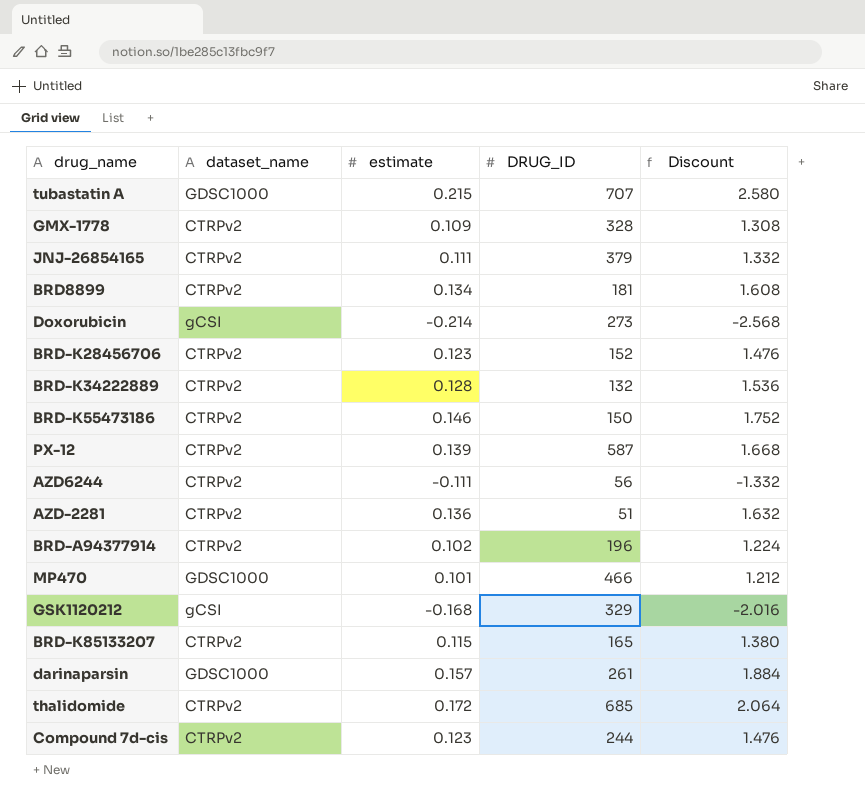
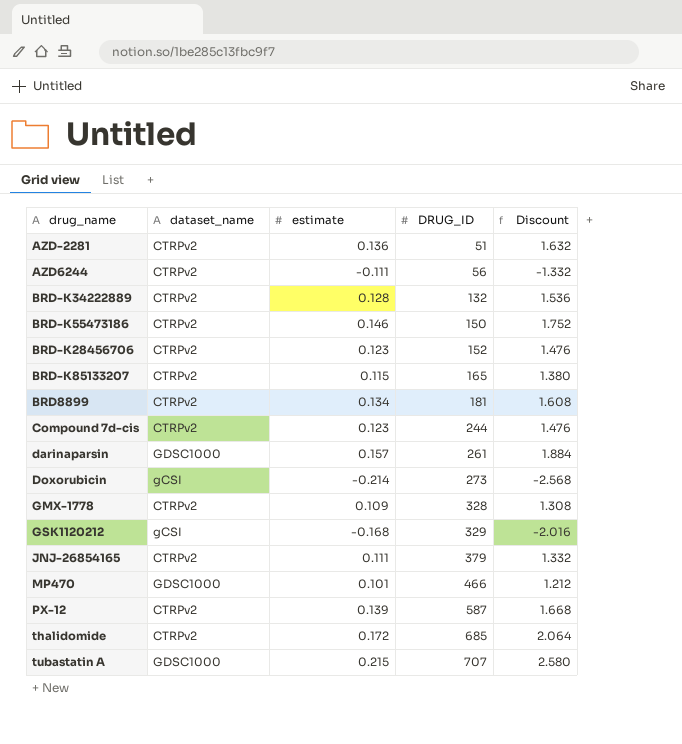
row order: none -> DRUG_ID ascending
row BRD-A94377914: CTRPv2 | 0.102 | 196 | 1.224 -> none

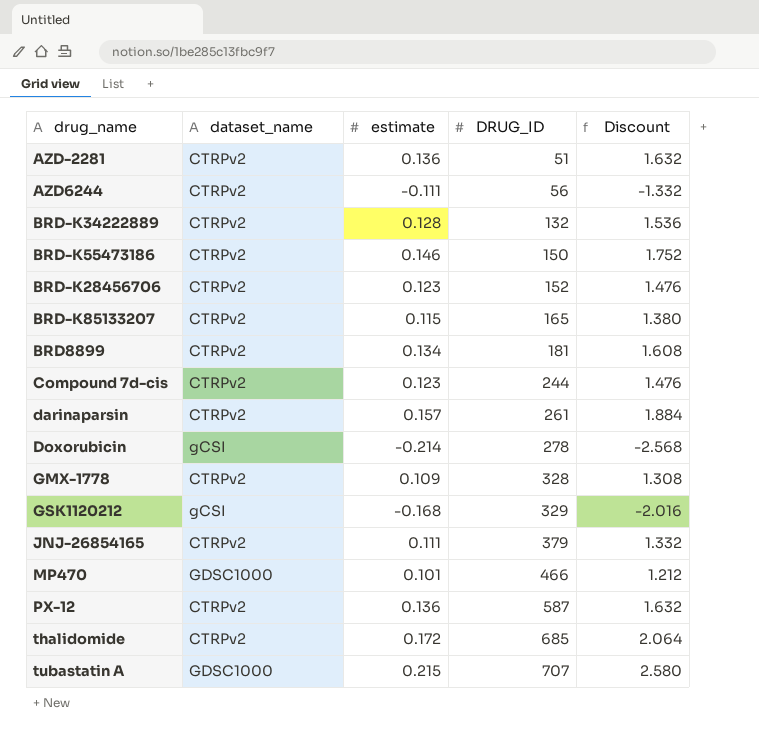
darinaparsin | dataset_name: GDSC1000 -> CTRPv2
Doxorubicin | DRUG_ID: 273 -> 278
PX-12 | estimate: 0.139 -> 0.136
PX-12 | Discount: 1.668 -> 1.632

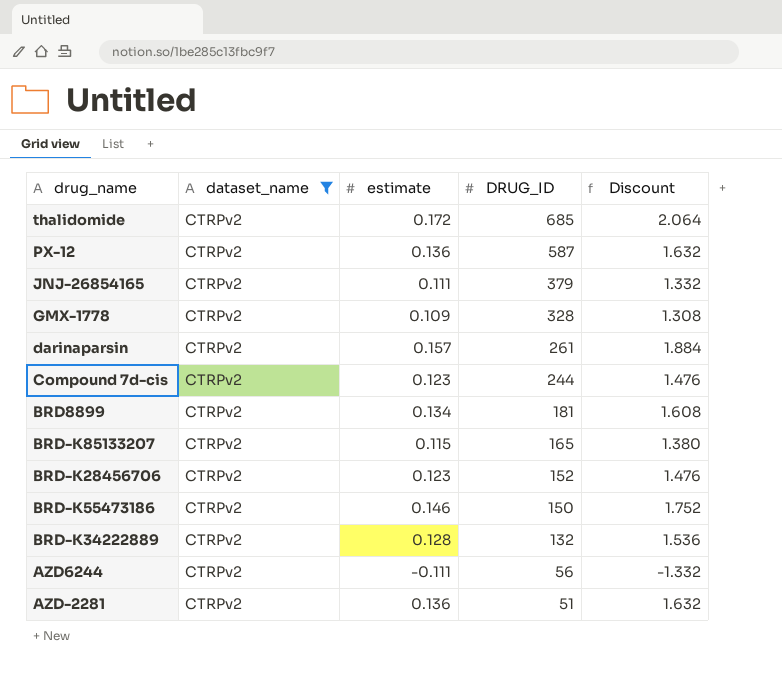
filter: none -> dataset_name = CTRPv2
row order: DRUG_ID ascending -> DRUG_ID descending

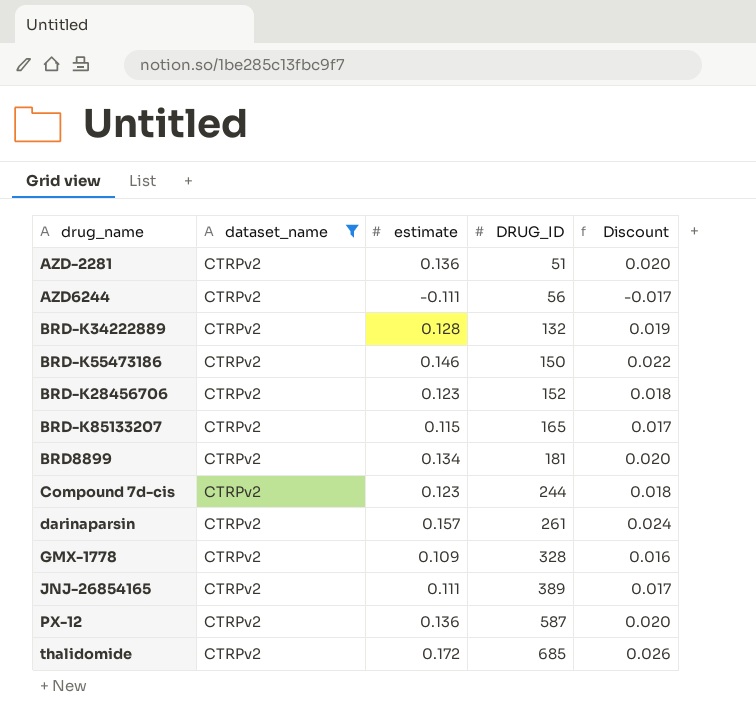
row order: DRUG_ID descending -> DRUG_ID ascending
column Discount | formula: [estimate] * 12 -> [estimate] * 0.15
JNJ-26854165 | DRUG_ID: 379 -> 389

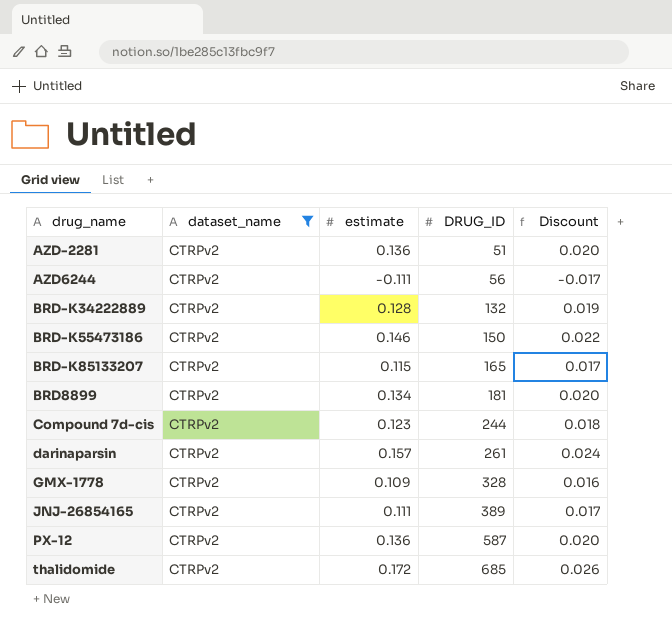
row BRD-K28456706: CTRPv2 | 0.123 | 152 | 0.018 -> none

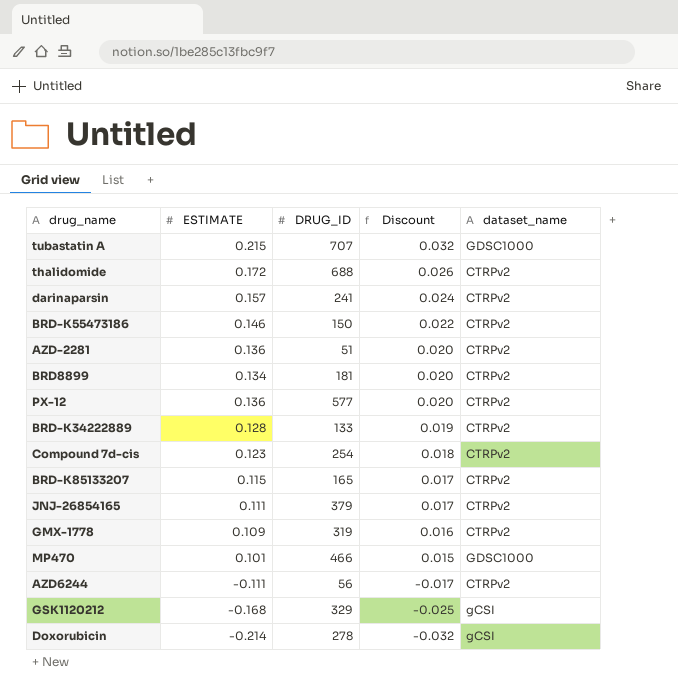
filter: dataset_name = CTRPv2 -> none
row order: DRUG_ID ascending -> Discount descending
column name: estimate -> ESTIMATE
column dataset_name | position: 2 -> 5
thalidomide | DRUG_ID: 685 -> 688
darinaparsin | DRUG_ID: 261 -> 241
PX-12 | DRUG_ID: 587 -> 577
BRD-K34222889 | DRUG_ID: 132 -> 133
Compound 7d-cis | DRUG_ID: 244 -> 254
JNJ-26854165 | DRUG_ID: 389 -> 379
GMX-1778 | DRUG_ID: 328 -> 319

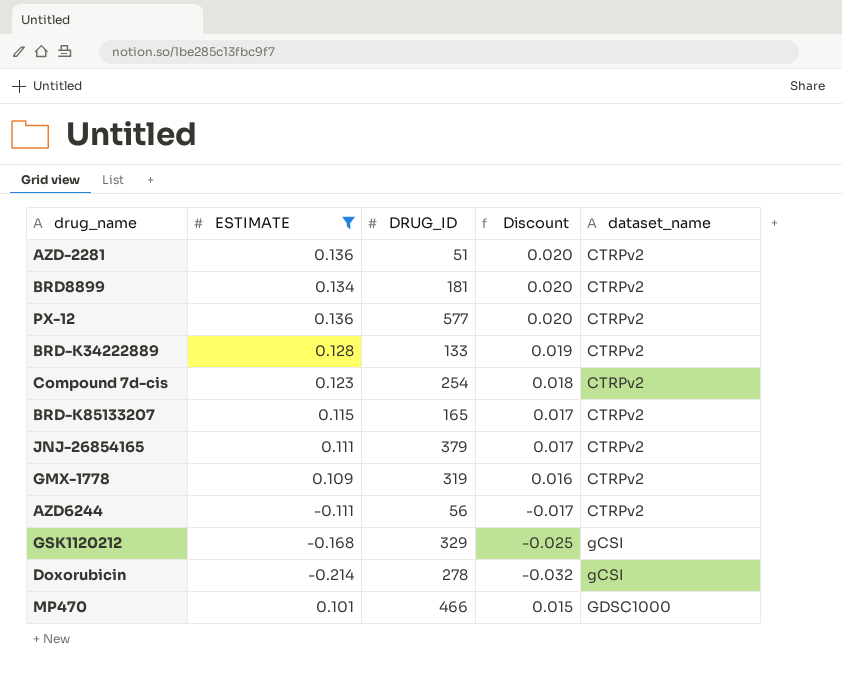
filter: none -> ESTIMATE <= 0.136
row order: Discount descending -> dataset_name ascending

